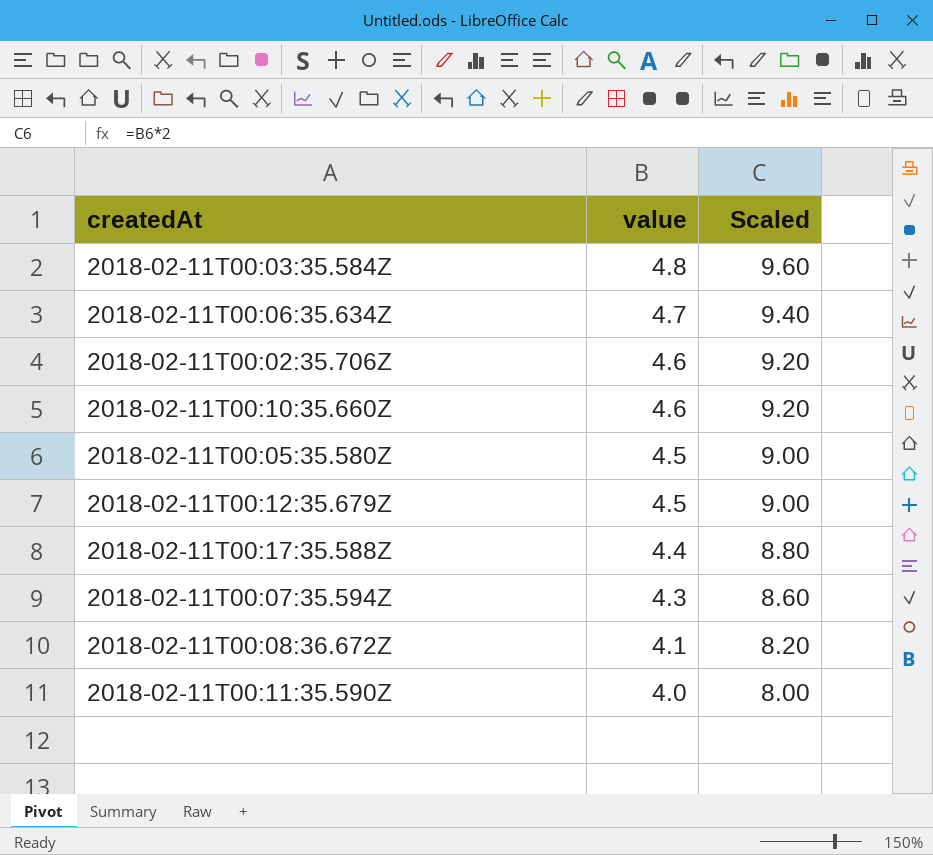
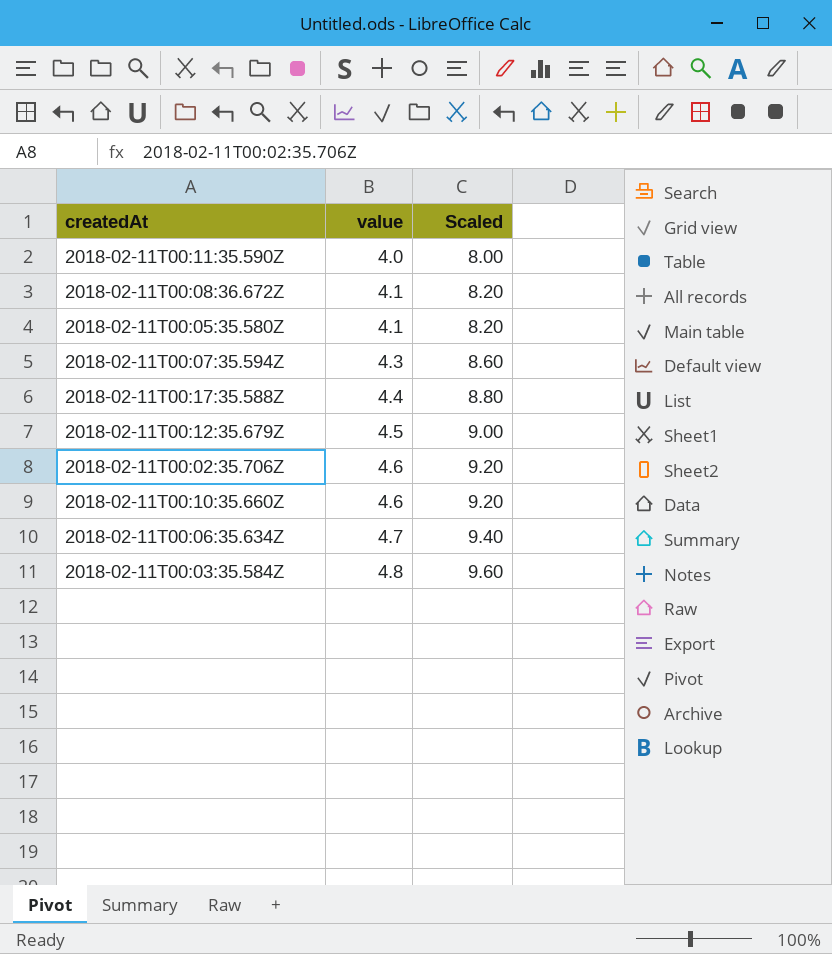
row order: value descending -> value ascending
2018-02-11T00:05:35.580Z | value: 4.5 -> 4.1
2018-02-11T00:05:35.580Z | Scaled: 9.00 -> 8.20

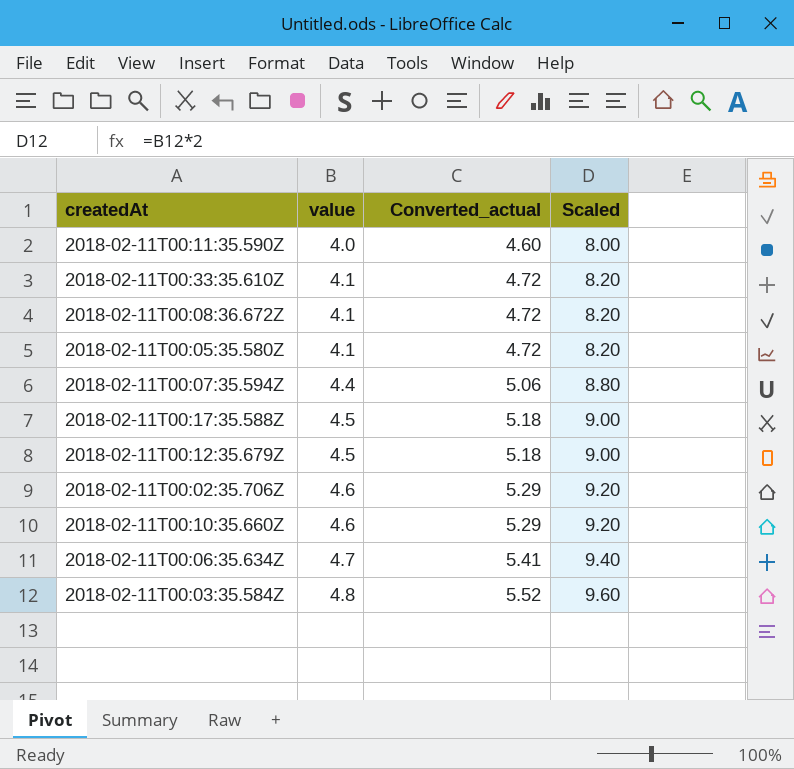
column Converted_actual | formula: none -> [value] * 1.15
row 2018-02-11T00:33:35.610Z: none -> 4.1 | 4.72 | 8.20
2018-02-11T00:07:35.594Z | value: 4.3 -> 4.4
2018-02-11T00:07:35.594Z | Scaled: 8.60 -> 8.80
2018-02-11T00:17:35.588Z | value: 4.4 -> 4.5
2018-02-11T00:17:35.588Z | Scaled: 8.80 -> 9.00

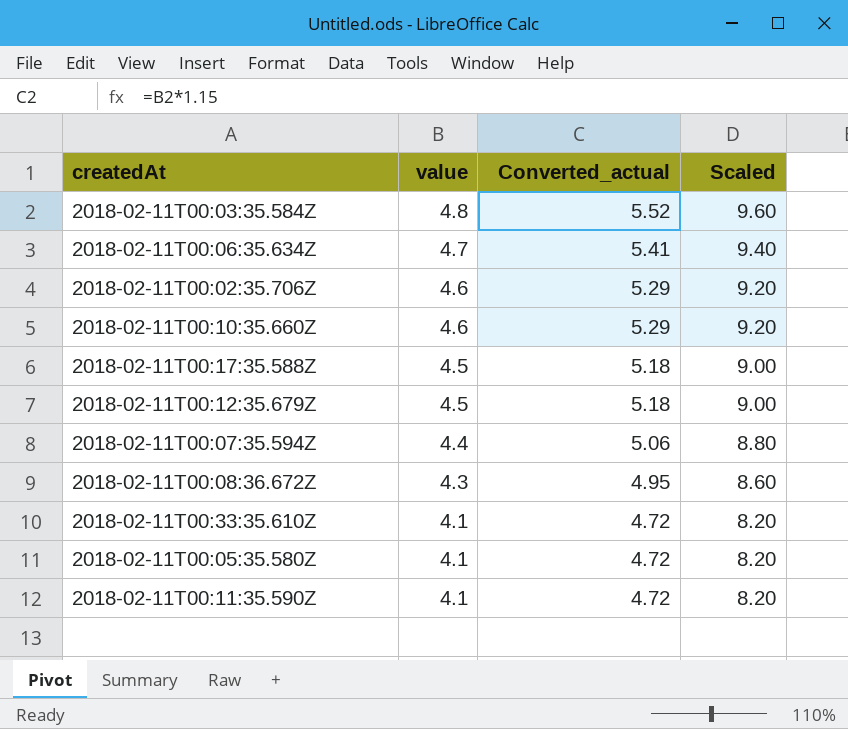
row order: value ascending -> value descending
2018-02-11T00:08:36.672Z | value: 4.1 -> 4.3
2018-02-11T00:08:36.672Z | Converted_actual: 4.72 -> 4.95
2018-02-11T00:08:36.672Z | Scaled: 8.20 -> 8.60
2018-02-11T00:11:35.590Z | value: 4.0 -> 4.1
2018-02-11T00:11:35.590Z | Converted_actual: 4.60 -> 4.72
2018-02-11T00:11:35.590Z | Scaled: 8.00 -> 8.20

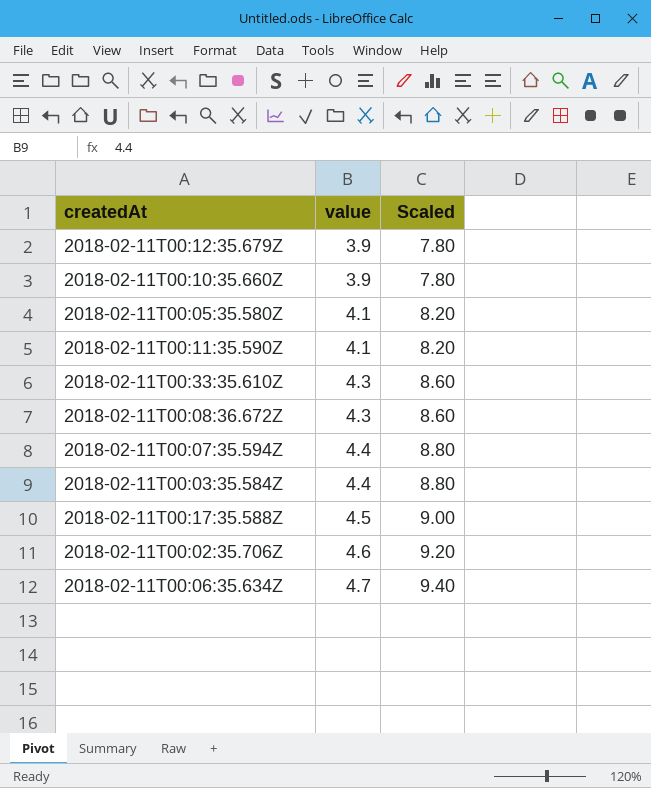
row order: value descending -> value ascending
column Converted_actual | formula: [value] * 1.15 -> none
2018-02-11T00:12:35.679Z | value: 4.5 -> 3.9
2018-02-11T00:12:35.679Z | Scaled: 9.00 -> 7.80
2018-02-11T00:10:35.660Z | value: 4.6 -> 3.9
2018-02-11T00:10:35.660Z | Scaled: 9.20 -> 7.80
2018-02-11T00:33:35.610Z | value: 4.1 -> 4.3
2018-02-11T00:33:35.610Z | Scaled: 8.20 -> 8.60
2018-02-11T00:03:35.584Z | value: 4.8 -> 4.4
2018-02-11T00:03:35.584Z | Scaled: 9.60 -> 8.80

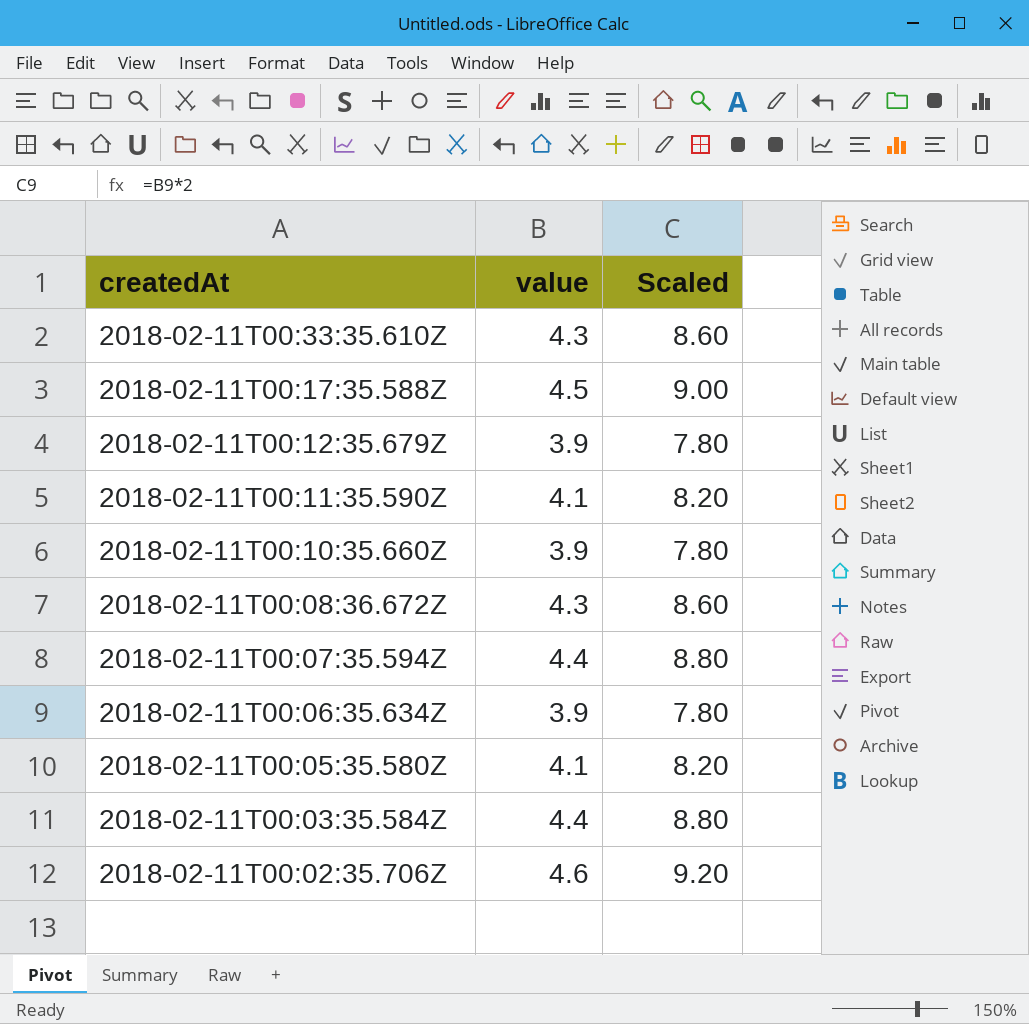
row order: value ascending -> createdAt descending
2018-02-11T00:06:35.634Z | value: 4.7 -> 3.9
2018-02-11T00:06:35.634Z | Scaled: 9.40 -> 7.80

